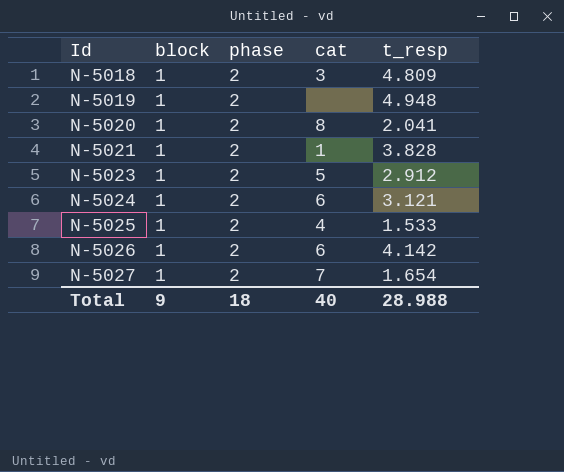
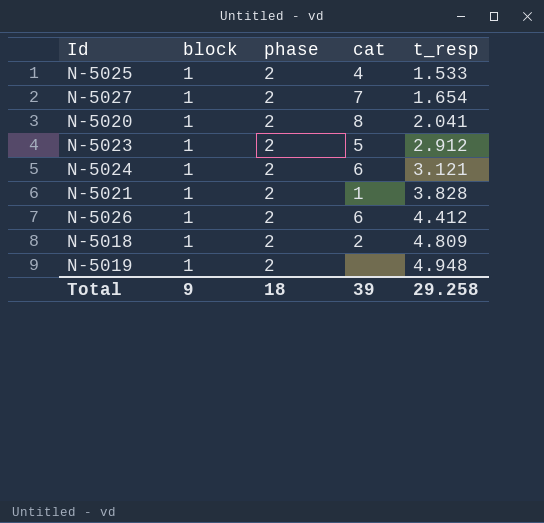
row order: Id ascending -> t_resp ascending
N-5026 | t_resp: 4.142 -> 4.412
N-5018 | cat: 3 -> 2
Total | cat: 40 -> 39
Total | t_resp: 28.988 -> 29.258

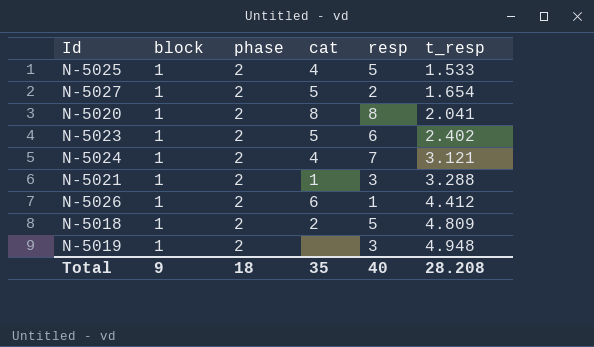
column resp | position: none -> 5
N-5027 | cat: 7 -> 5
N-5023 | t_resp: 2.912 -> 2.402
N-5024 | cat: 6 -> 4
N-5021 | t_resp: 3.828 -> 3.288
Total | cat: 39 -> 35
Total | t_resp: 29.258 -> 28.208

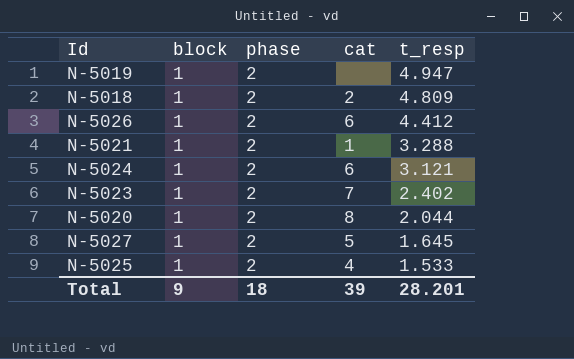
row order: t_resp ascending -> t_resp descending
column resp | position: 5 -> none
N-5019 | t_resp: 4.948 -> 4.947
N-5024 | cat: 4 -> 6
N-5023 | cat: 5 -> 7
N-5020 | t_resp: 2.041 -> 2.044
N-5027 | t_resp: 1.654 -> 1.645
Total | cat: 35 -> 39
Total | t_resp: 28.208 -> 28.201

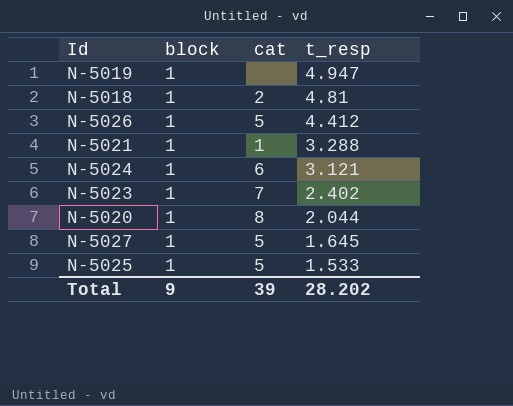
column phase | position: 3 -> none
N-5018 | t_resp: 4.809 -> 4.81
N-5026 | cat: 6 -> 5
N-5025 | cat: 4 -> 5
Total | t_resp: 28.201 -> 28.202

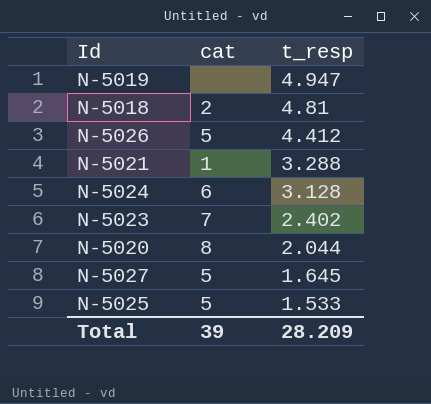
column block | position: 2 -> none
N-5024 | t_resp: 3.121 -> 3.128
Total | t_resp: 28.202 -> 28.209

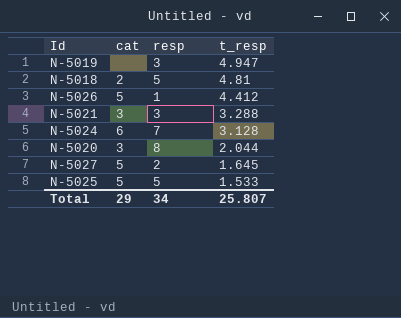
column resp | position: none -> 3
row N-5023: 7 | 2.402 -> none
N-5021 | cat: 1 -> 3
N-5020 | cat: 8 -> 3
Total | cat: 39 -> 29
Total | t_resp: 28.209 -> 25.807

